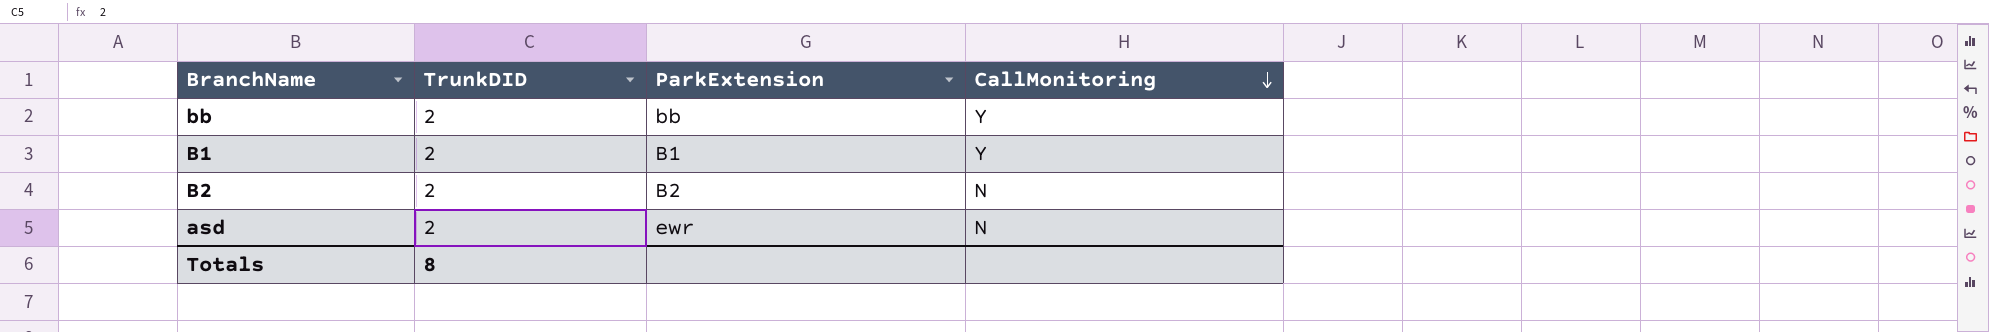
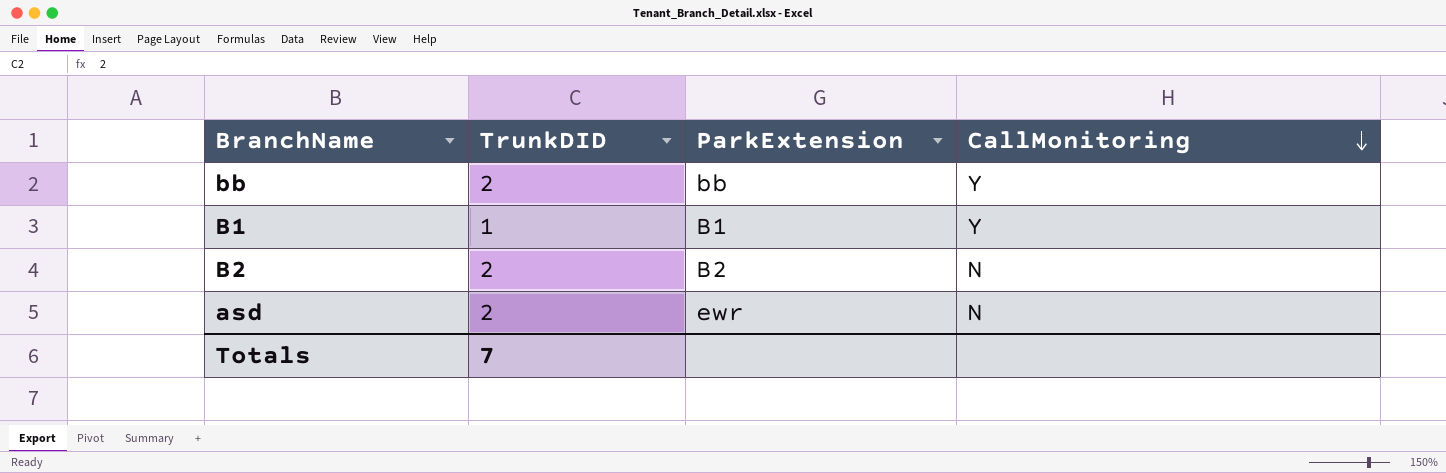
B1 | TrunkDID: 2 -> 1
Totals | TrunkDID: 8 -> 7

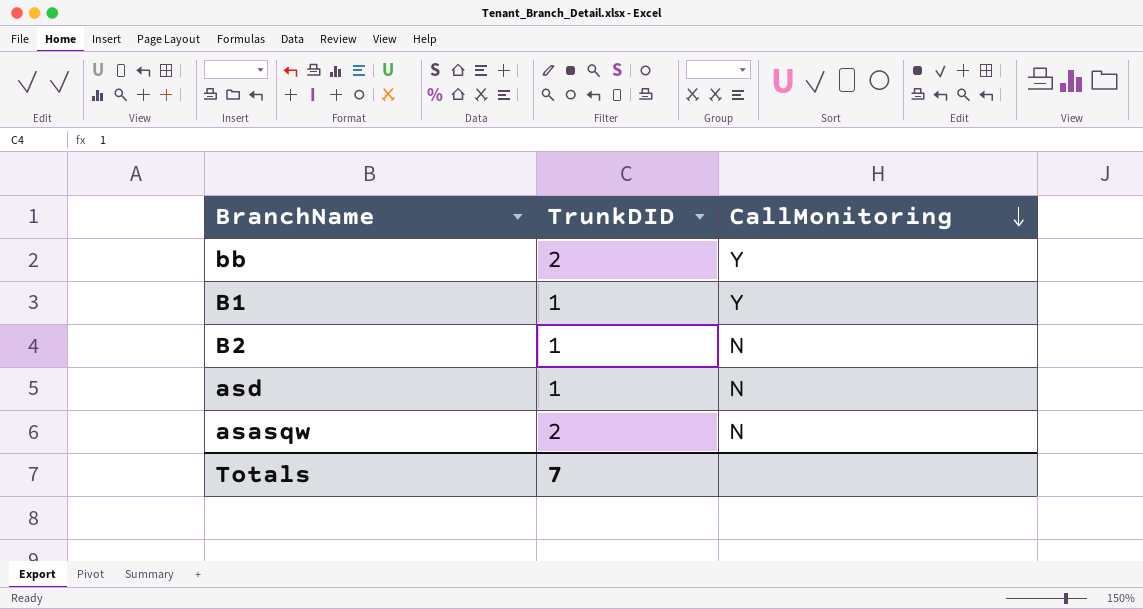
column ParkExtension | position: 3 -> none
B2 | TrunkDID: 2 -> 1
asd | TrunkDID: 2 -> 1
row asasqw: none -> 2 | N

